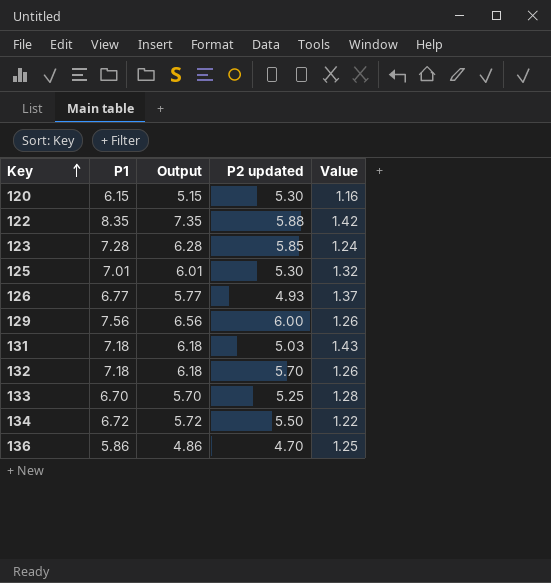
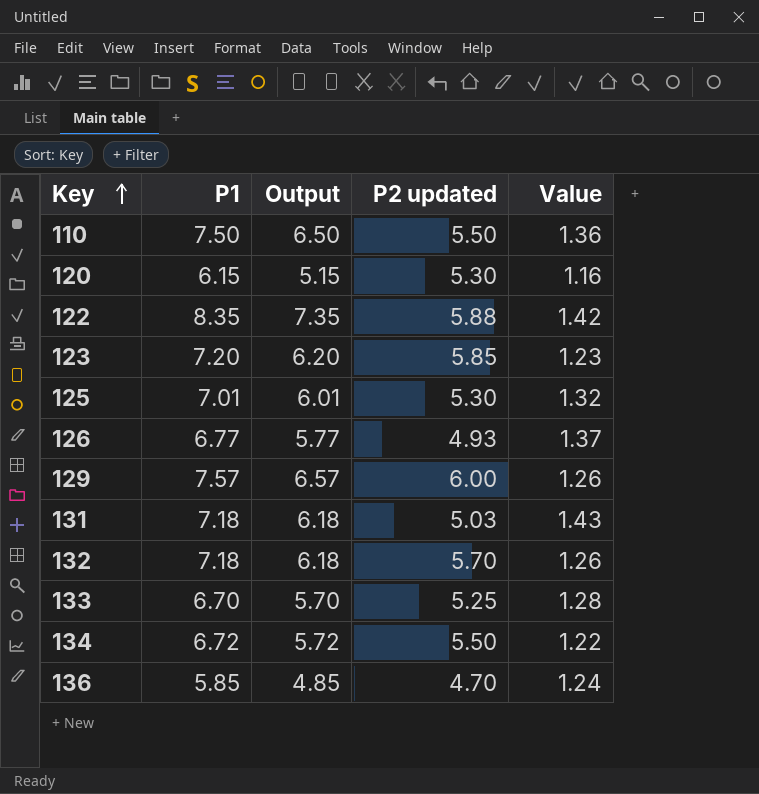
row 110: none -> 7.50 | 6.50 | 5.50 | 1.36
123 | P1: 7.28 -> 7.20
123 | Output: 6.28 -> 6.20
123 | Value: 1.24 -> 1.23
129 | P1: 7.56 -> 7.57
129 | Output: 6.56 -> 6.57
136 | P1: 5.86 -> 5.85
136 | Output: 4.86 -> 4.85
136 | Value: 1.25 -> 1.24

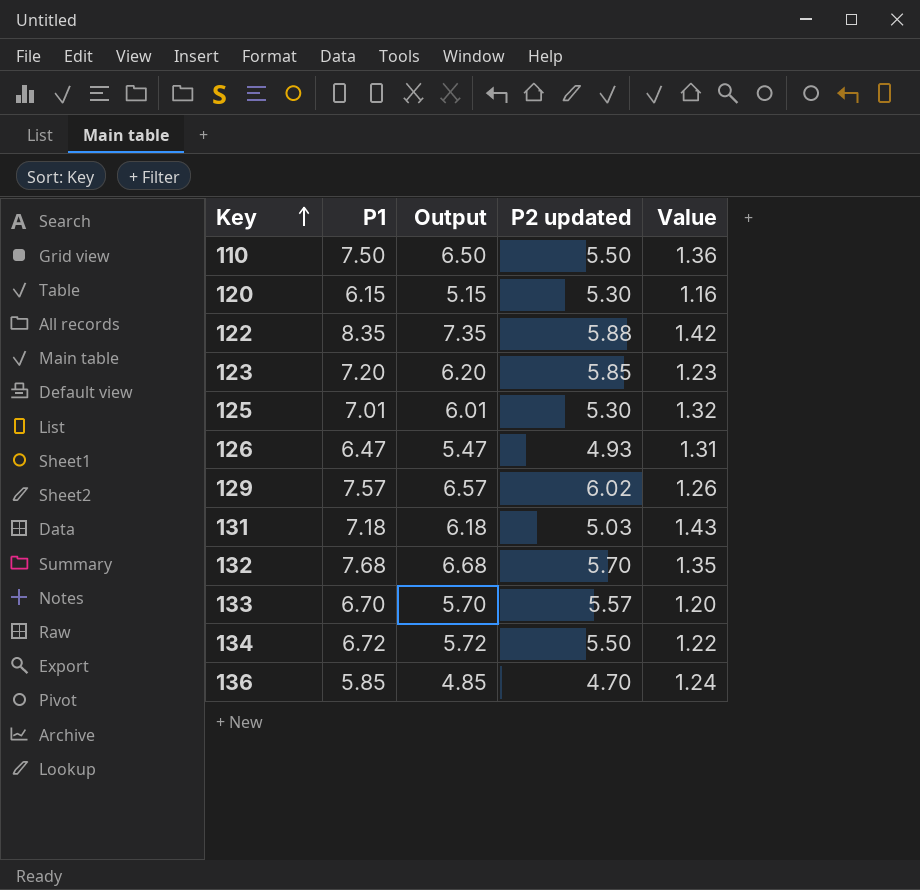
126 | P1: 6.77 -> 6.47
126 | Output: 5.77 -> 5.47
126 | Value: 1.37 -> 1.31
129 | P2 updated: 6.00 -> 6.02
132 | P1: 7.18 -> 7.68
132 | Output: 6.18 -> 6.68
132 | Value: 1.26 -> 1.35
133 | P2 updated: 5.25 -> 5.57
133 | Value: 1.28 -> 1.20

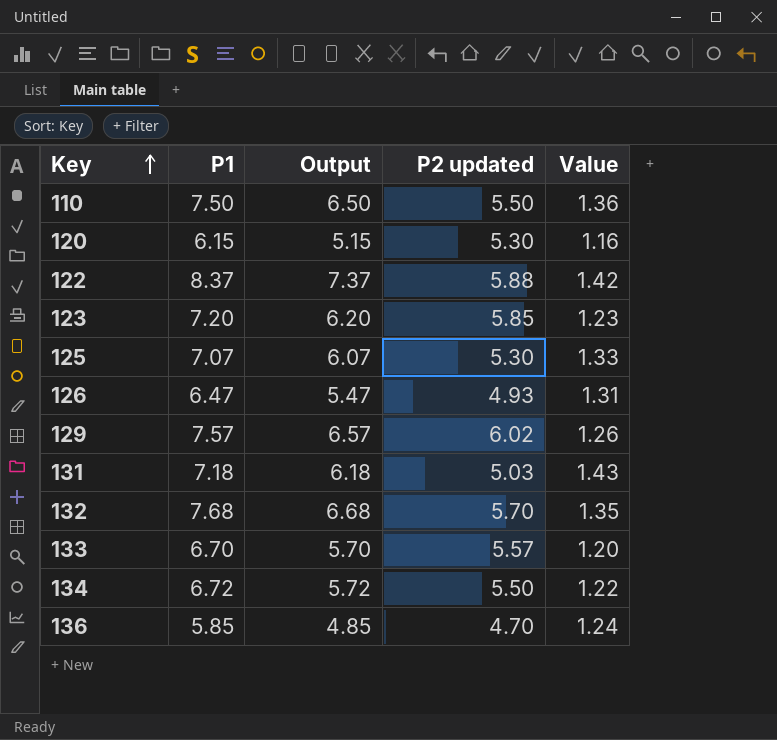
122 | P1: 8.35 -> 8.37
122 | Output: 7.35 -> 7.37
125 | P1: 7.01 -> 7.07
125 | Output: 6.01 -> 6.07
125 | Value: 1.32 -> 1.33

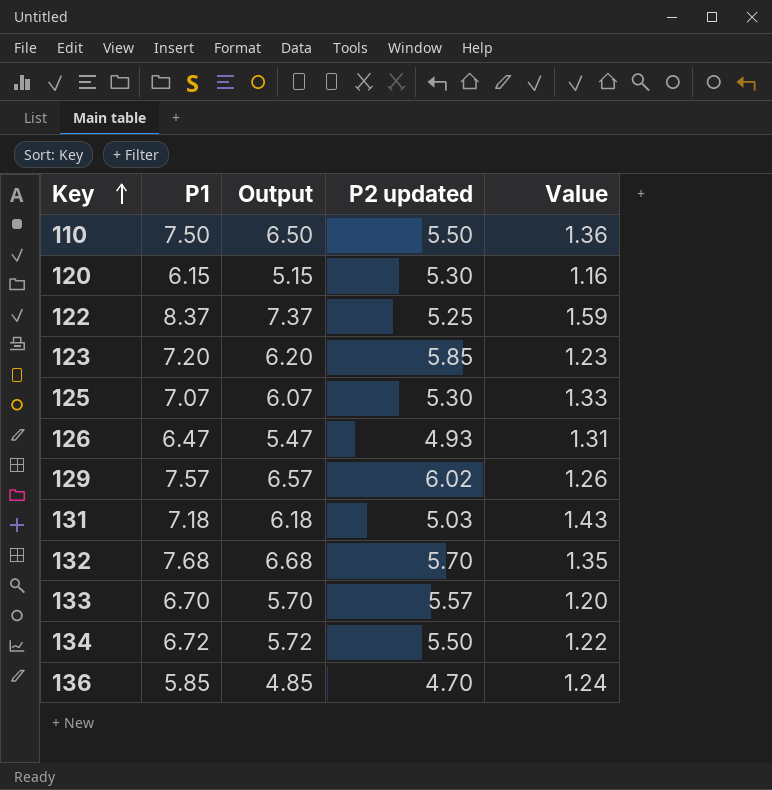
122 | P2 updated: 5.88 -> 5.25
122 | Value: 1.42 -> 1.59

